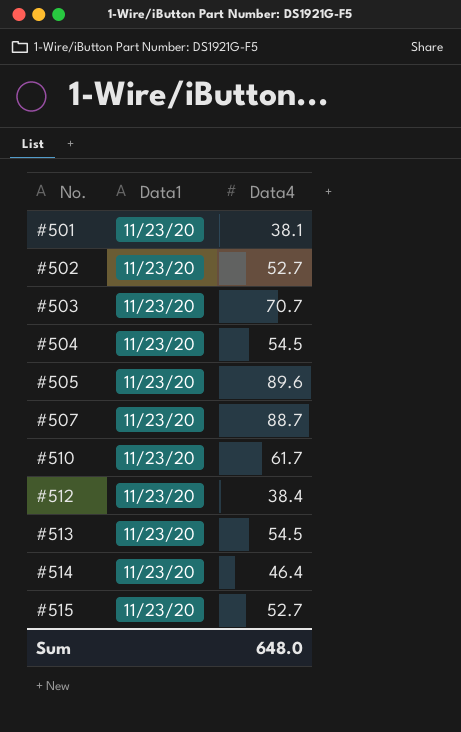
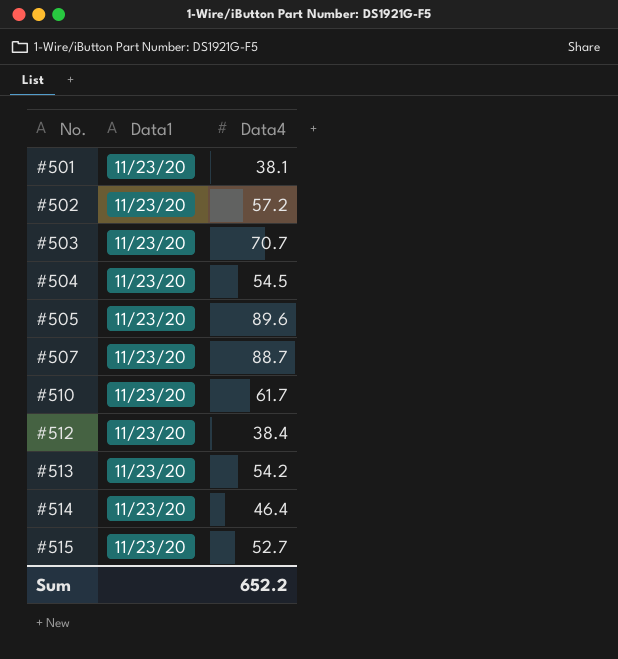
#502 | Data4: 52.7 -> 57.2
#513 | Data4: 54.5 -> 54.2
Sum | Data4: 648.0 -> 652.2

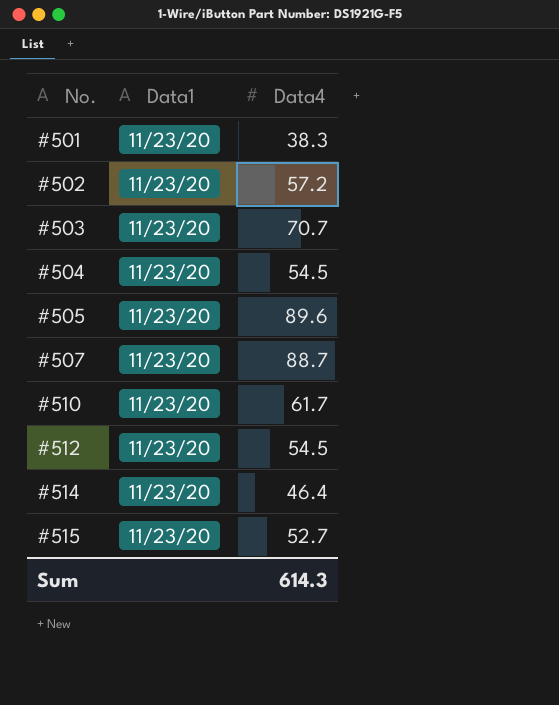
row #513: 11/23/20 | 54.2 -> none
#501 | Data4: 38.1 -> 38.3
#512 | Data4: 38.4 -> 54.5
Sum | Data4: 652.2 -> 614.3

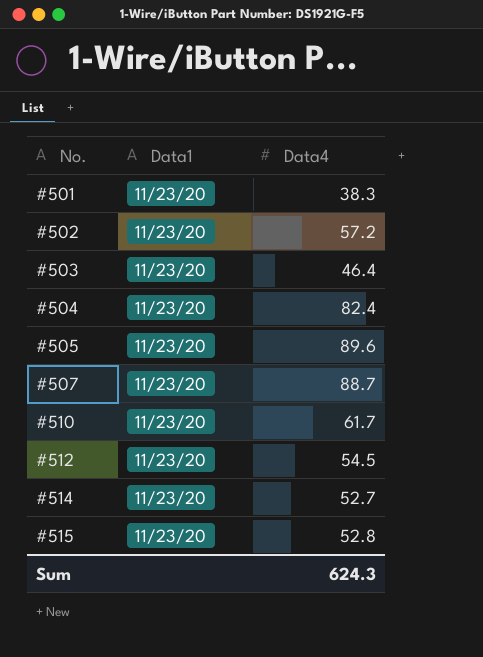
#503 | Data4: 70.7 -> 46.4
#504 | Data4: 54.5 -> 82.4
#514 | Data4: 46.4 -> 52.7
#515 | Data4: 52.7 -> 52.8
Sum | Data4: 614.3 -> 624.3

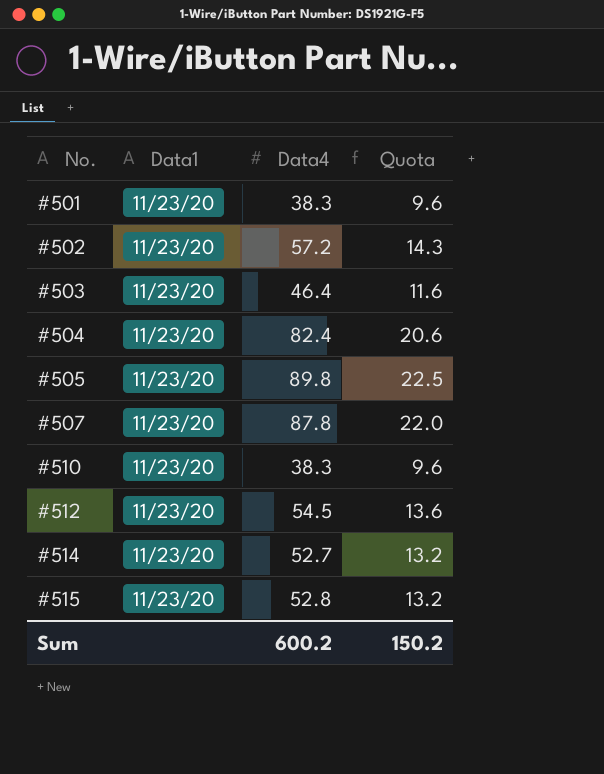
column Quota | formula: none -> [Data4] * 0.25
#505 | Data4: 89.6 -> 89.8
#507 | Data4: 88.7 -> 87.8
#510 | Data4: 61.7 -> 38.3
Sum | Data4: 624.3 -> 600.2

